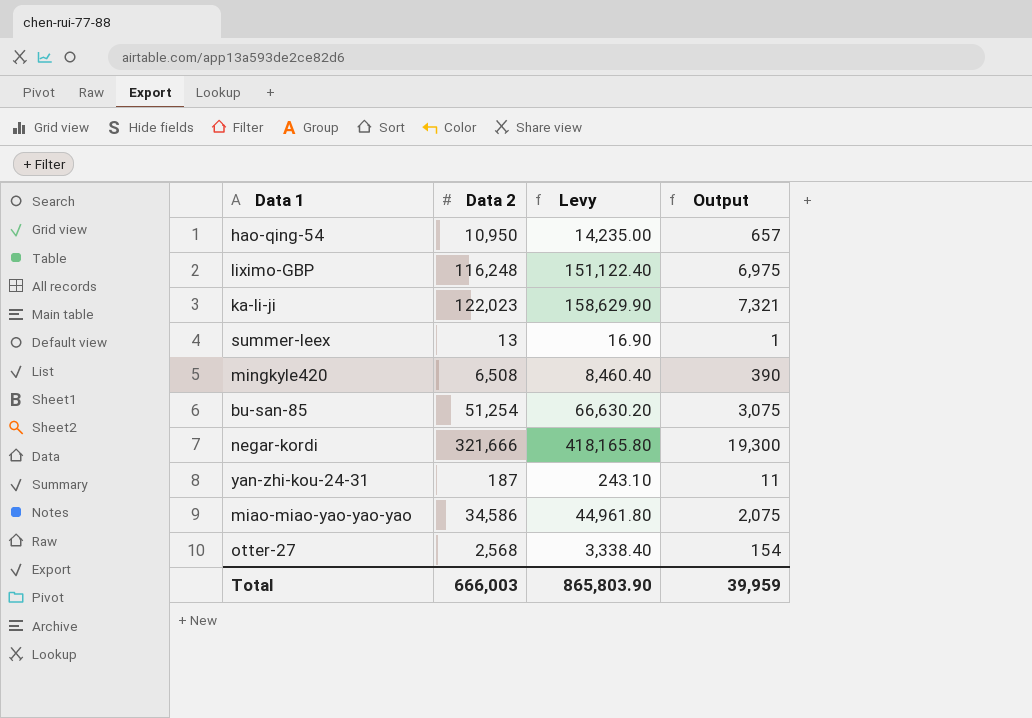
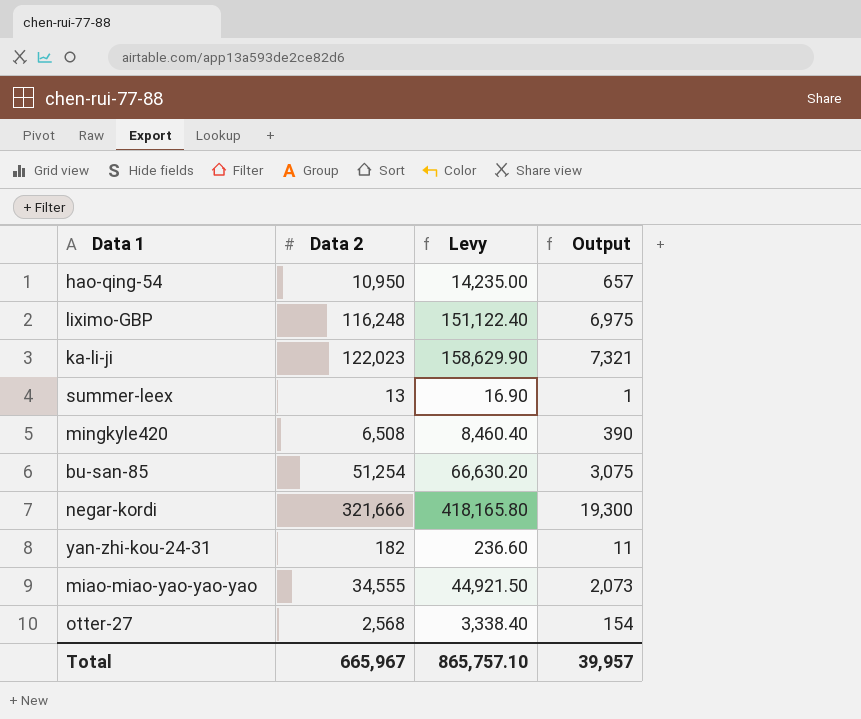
yan-zhi-kou-24-31 | Data 2: 187 -> 182
yan-zhi-kou-24-31 | Levy: 243.10 -> 236.60
miao-miao-yao-yao-yao | Data 2: 34,586 -> 34,555
miao-miao-yao-yao-yao | Levy: 44,961.80 -> 44,921.50
miao-miao-yao-yao-yao | Output: 2,075 -> 2,073
Total | Data 2: 666,003 -> 665,967
Total | Levy: 865,803.90 -> 865,757.10
Total | Output: 39,959 -> 39,957

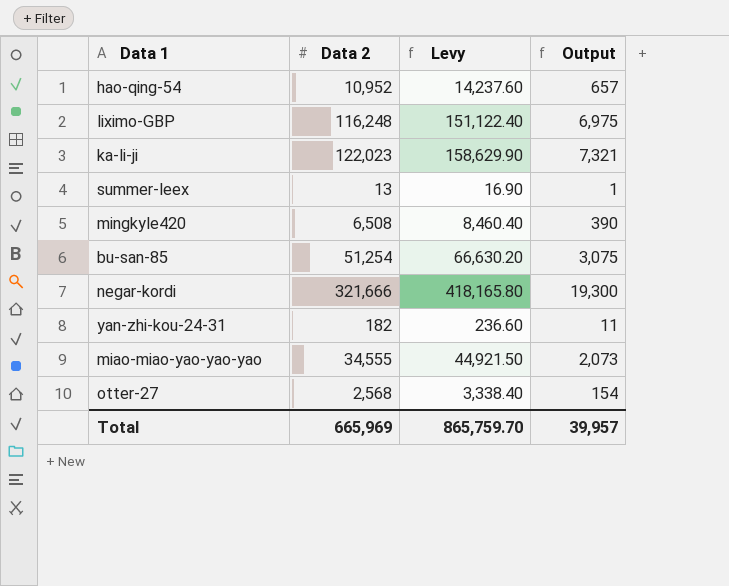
hao-qing-54 | Data 2: 10,950 -> 10,952
hao-qing-54 | Levy: 14,235.00 -> 14,237.60
Total | Data 2: 665,967 -> 665,969
Total | Levy: 865,757.10 -> 865,759.70

